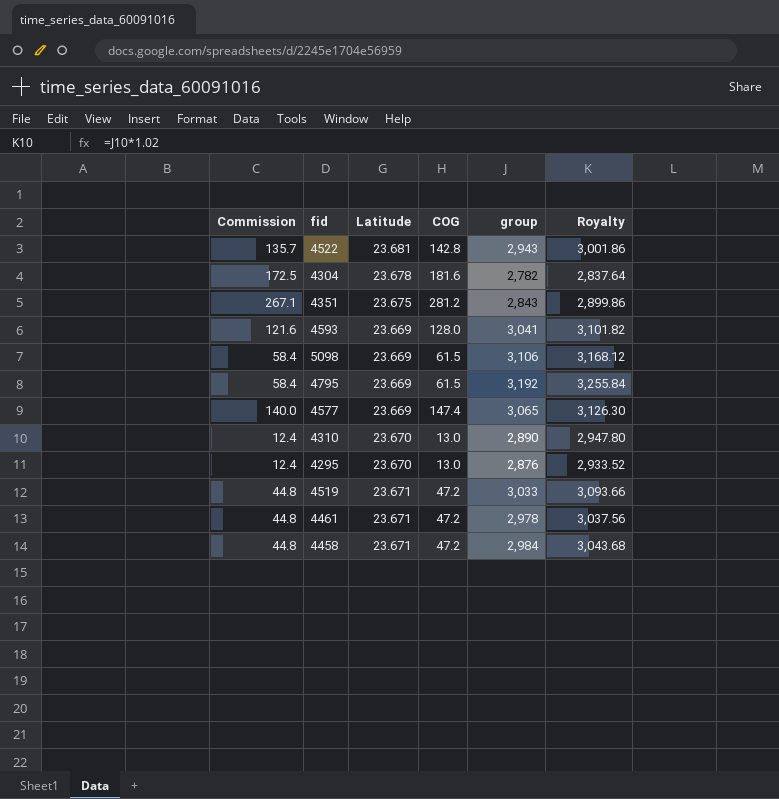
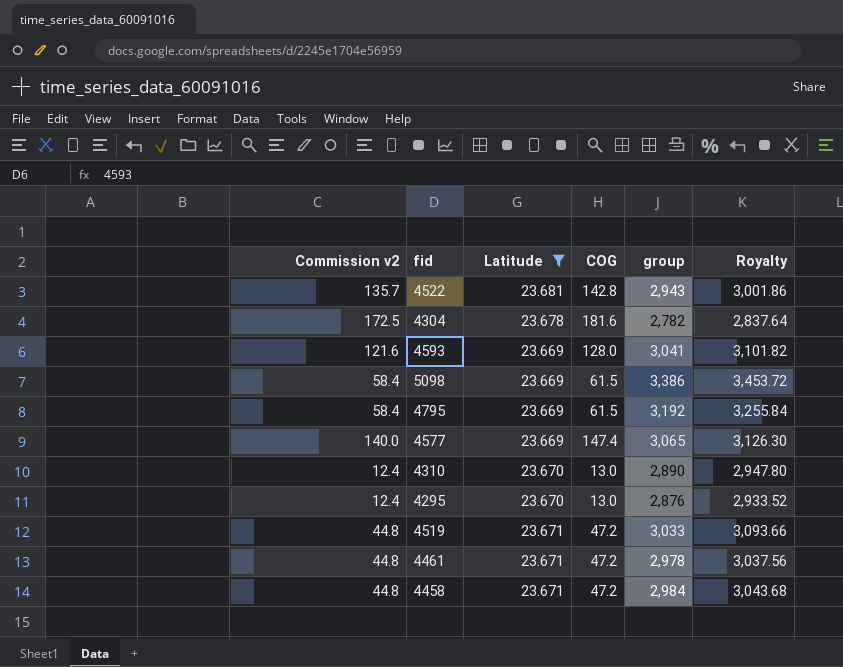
filter: none -> Latitude != 23.675
column name: Commission -> Commission v2
5098 | group: 3,106 -> 3,386
5098 | Royalty: 3,168.12 -> 3,453.72

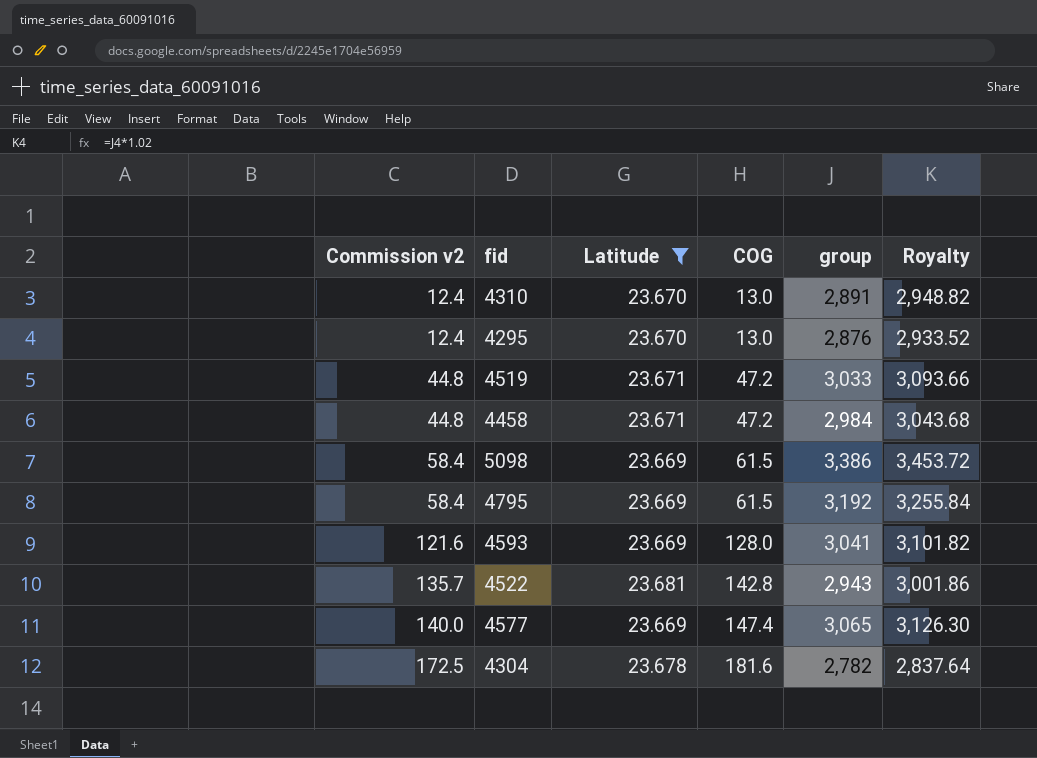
row order: none -> Commission v2 ascending
row 4461: 44.8 | 23.671 | 47.2 | 2,978 | 3,037.56 -> none
4310 | group: 2,890 -> 2,891
4310 | Royalty: 2,947.80 -> 2,948.82

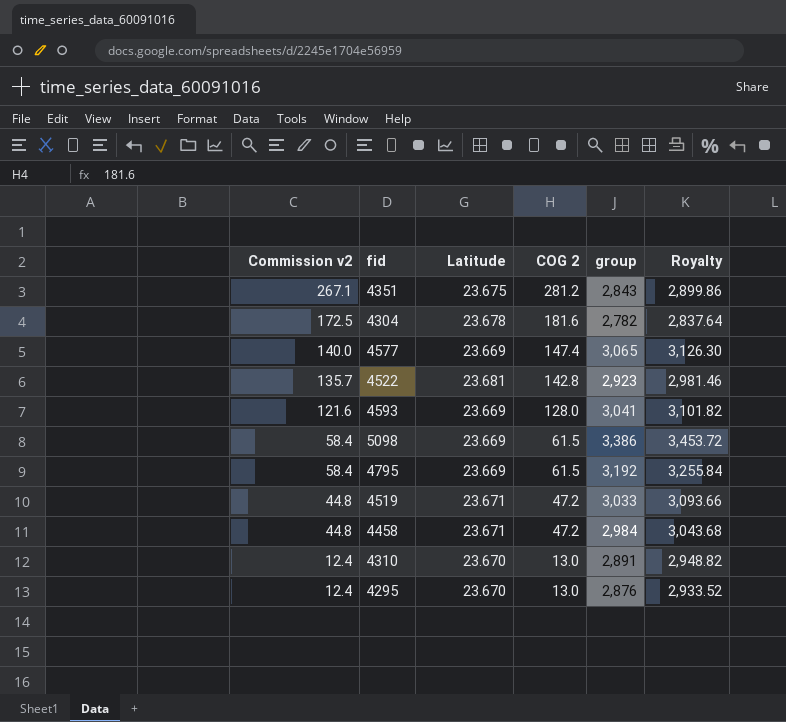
filter: Latitude != 23.675 -> none
row order: Commission v2 ascending -> Commission v2 descending
column name: COG -> COG 2
4522 | group: 2,943 -> 2,923
4522 | Royalty: 3,001.86 -> 2,981.46

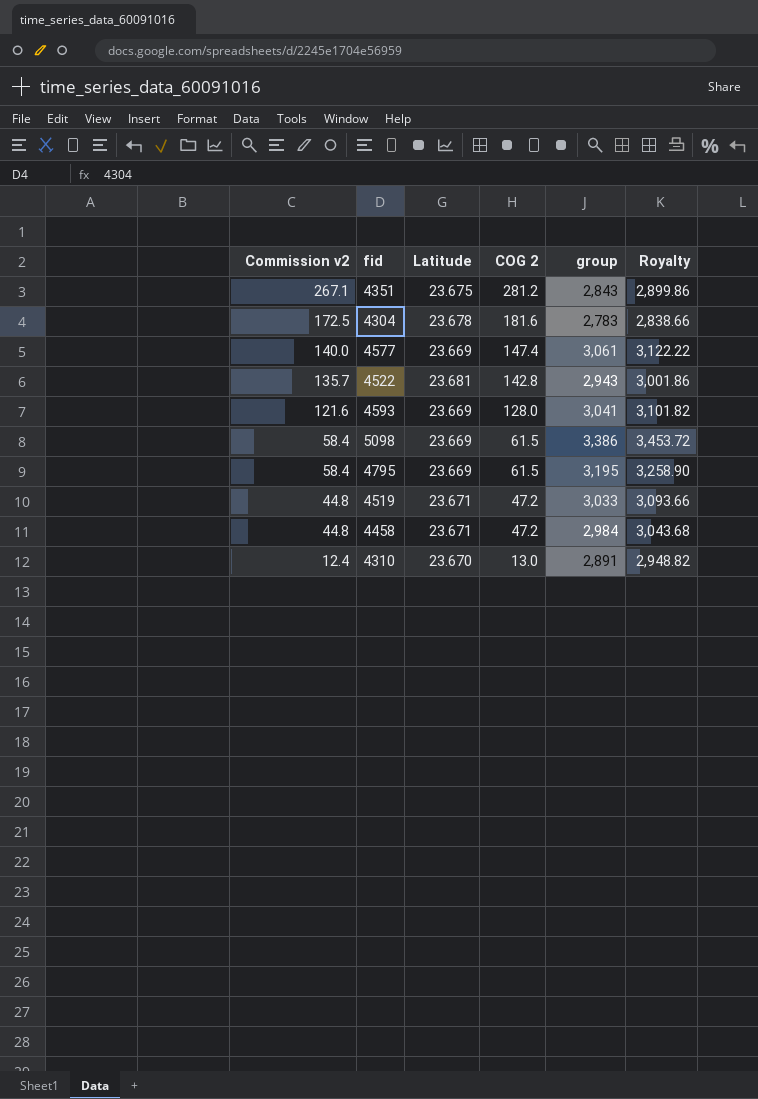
row 4295: 12.4 | 23.670 | 13.0 | 2,876 | 2,933.52 -> none
4304 | group: 2,782 -> 2,783
4304 | Royalty: 2,837.64 -> 2,838.66
4577 | group: 3,065 -> 3,061
4577 | Royalty: 3,126.30 -> 3,122.22
4522 | group: 2,923 -> 2,943
4522 | Royalty: 2,981.46 -> 3,001.86
4795 | group: 3,192 -> 3,195
4795 | Royalty: 3,255.84 -> 3,258.90

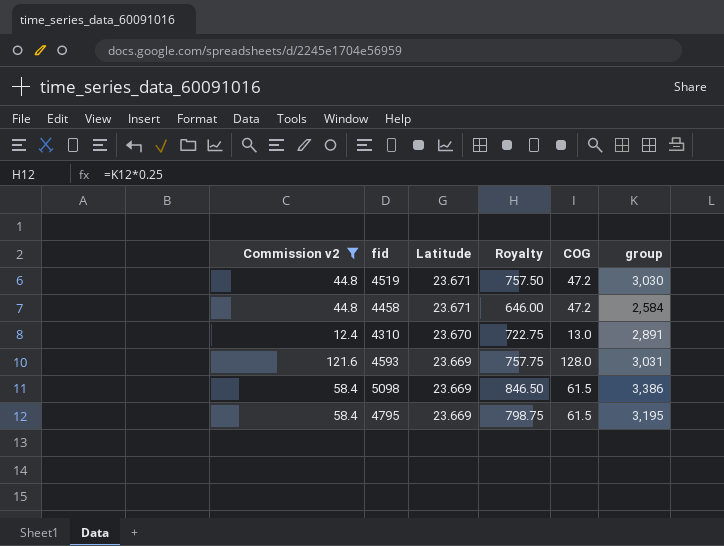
filter: none -> Commission v2 <= 121.6
row order: Commission v2 descending -> Latitude descending
column Royalty | formula: [group] * 1.02 -> [group] * 0.25
column Royalty | position: 6 -> 4
column name: COG 2 -> COG
4519 | group: 3,033 -> 3,030
4458 | group: 2,984 -> 2,584
4593 | group: 3,041 -> 3,031

